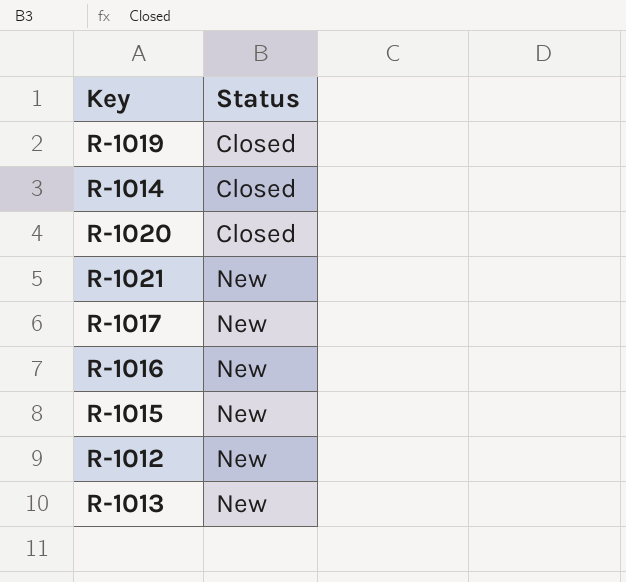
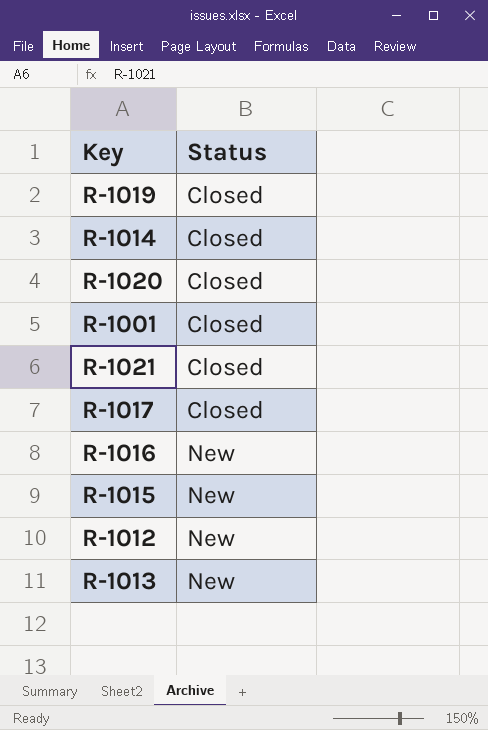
row R-1001: none -> Closed
R-1021 | Status: New -> Closed
R-1017 | Status: New -> Closed

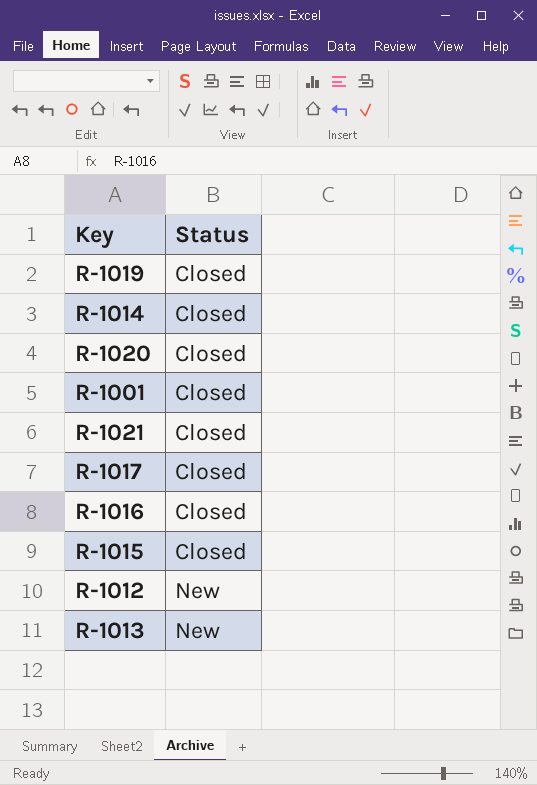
R-1016 | Status: New -> Closed
R-1015 | Status: New -> Closed

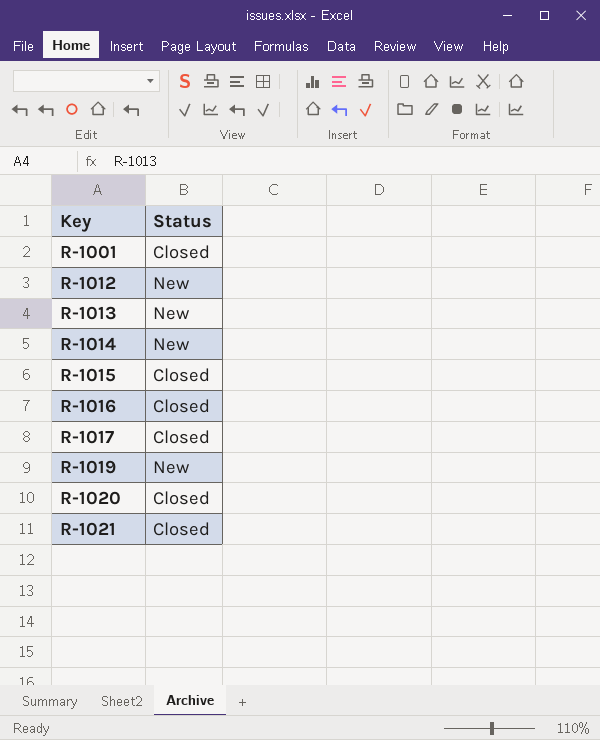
row order: Status ascending -> Key ascending
R-1014 | Status: Closed -> New
R-1019 | Status: Closed -> New

